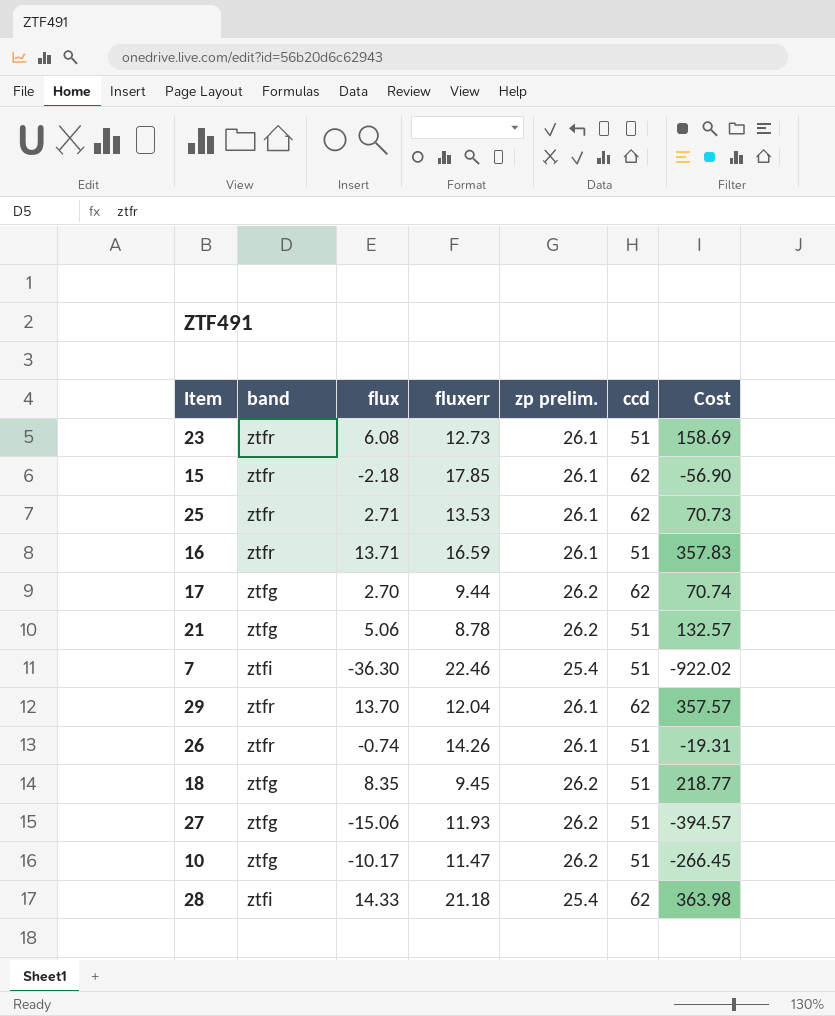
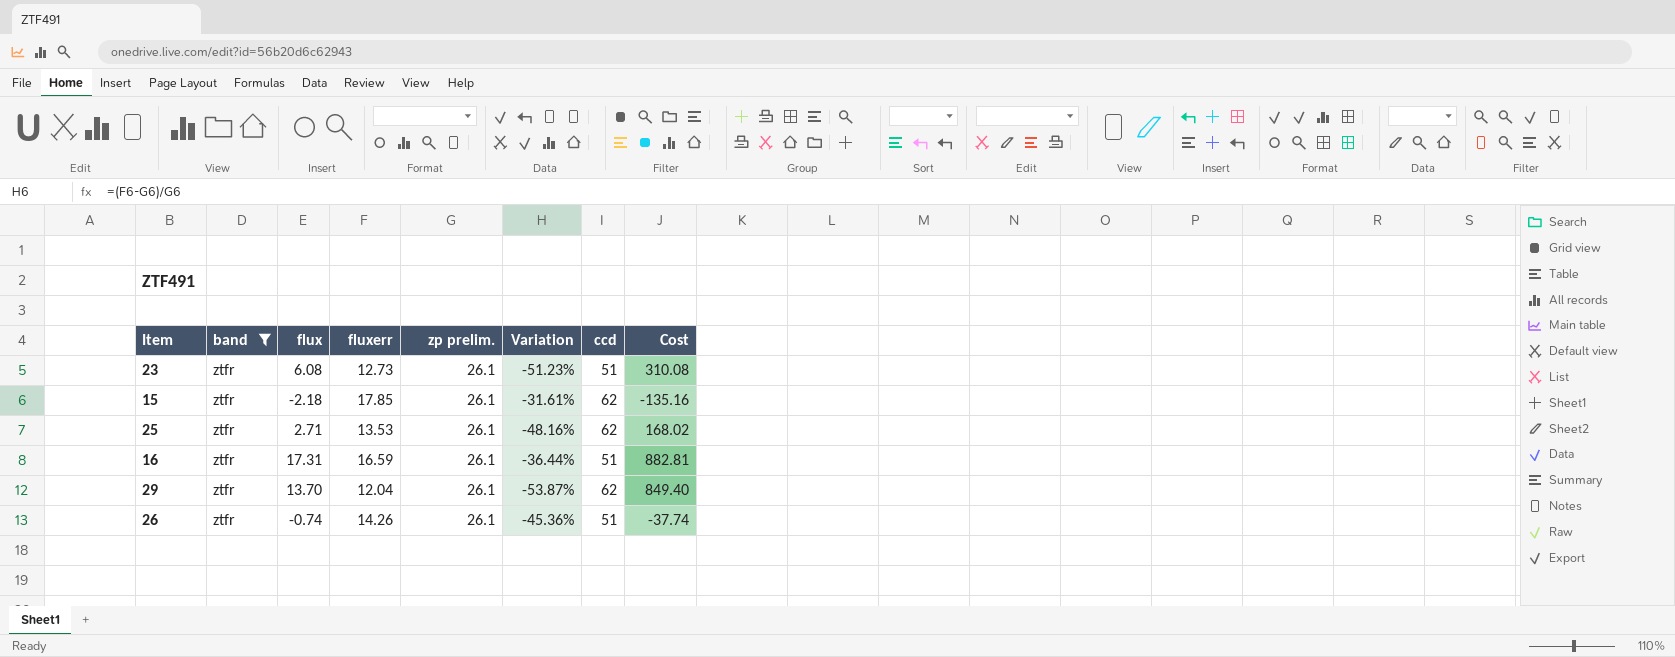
filter: none -> band = ztfr
column Variation | formula: none -> ([fluxerr] - [zp prelim.]) / [zp prelim.]
column Cost | formula: [flux] * [zp prelim.] -> [flux] * [ccd]
16 | flux: 13.71 -> 17.31

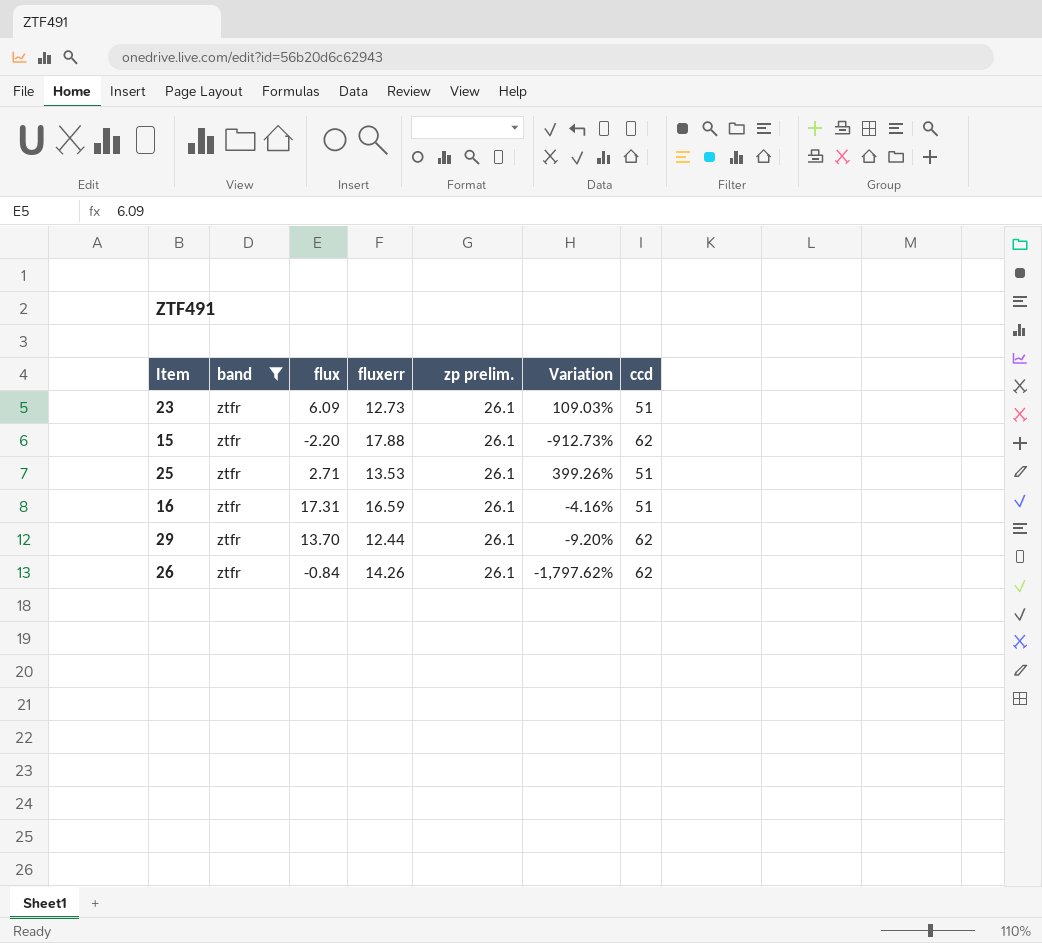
column Cost | formula: [flux] * [ccd] -> none
column Variation | formula: ([fluxerr] - [zp prelim.]) / [zp prelim.] -> ([fluxerr] - [flux]) / [flux]
23 | flux: 6.08 -> 6.09
15 | flux: -2.18 -> -2.20
15 | fluxerr: 17.85 -> 17.88
25 | ccd: 62 -> 51
29 | fluxerr: 12.04 -> 12.44
26 | flux: -0.74 -> -0.84
26 | ccd: 51 -> 62

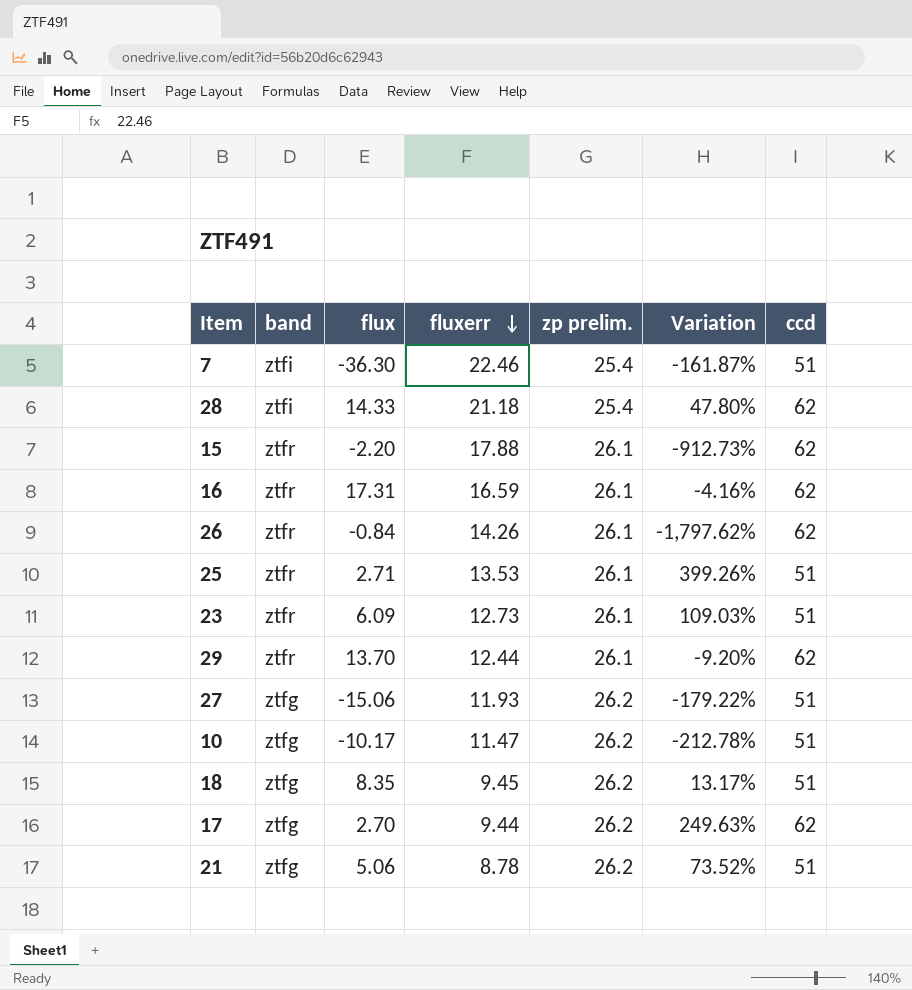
filter: band = ztfr -> none
row order: none -> fluxerr descending
16 | ccd: 51 -> 62

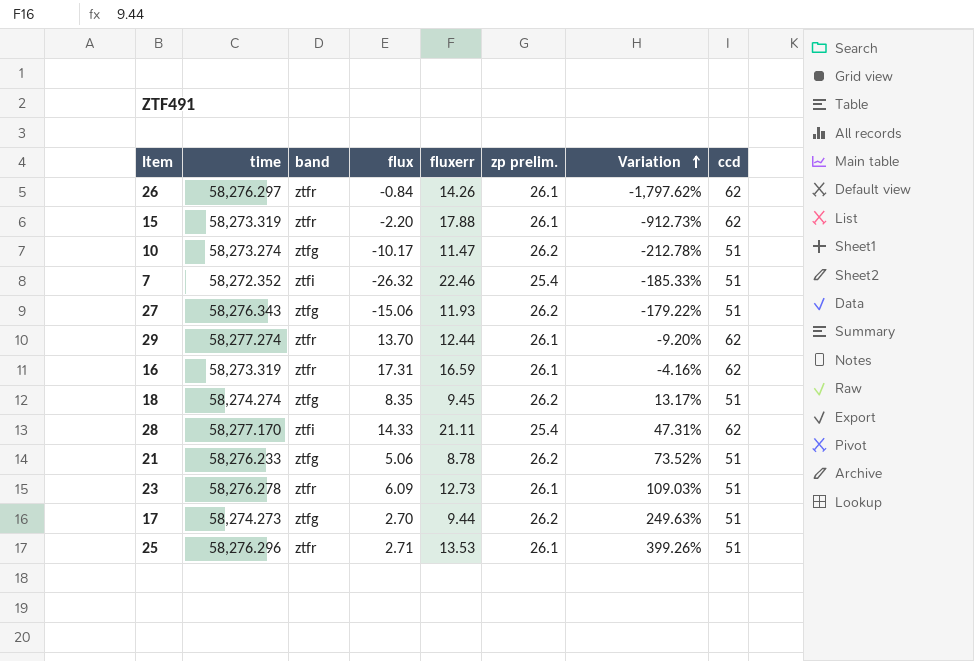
row order: fluxerr descending -> Variation ascending
column time | position: none -> 2
7 | flux: -36.30 -> -26.32
7 | Variation: -161.87% -> -185.33%
28 | fluxerr: 21.18 -> 21.11
28 | Variation: 47.80% -> 47.31%
17 | ccd: 62 -> 51

